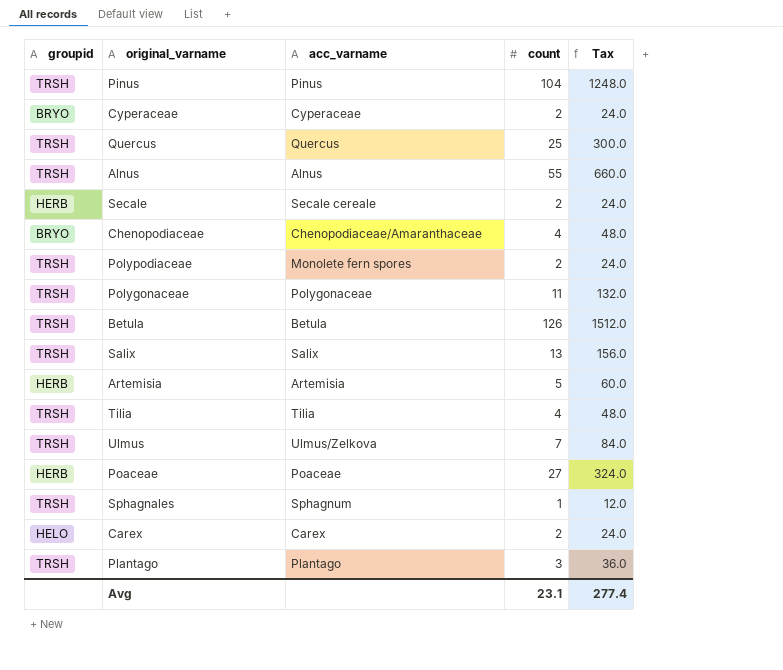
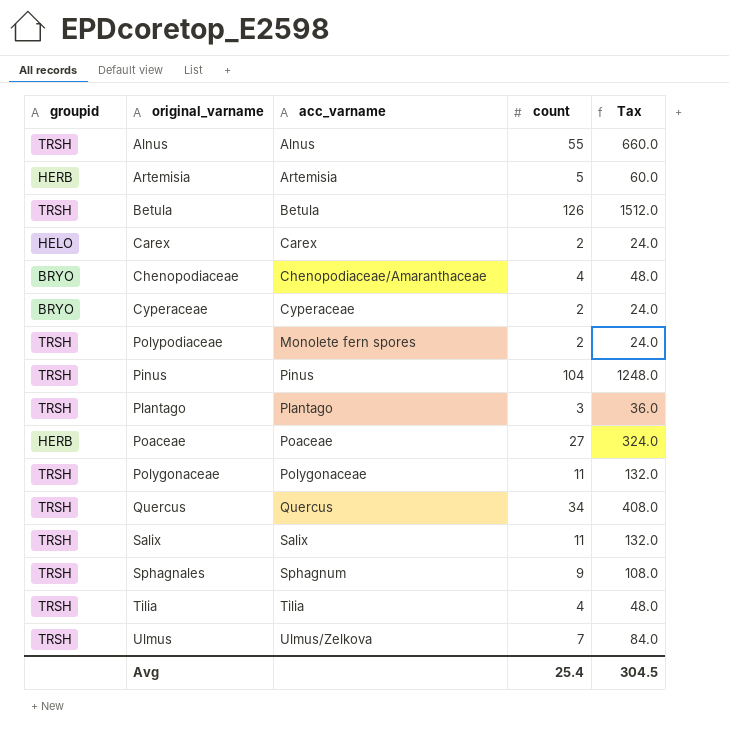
row order: none -> acc_varname ascending
row Secale: HERB | Secale cereale | 2 | 24.0 -> none
Quercus | count: 25 -> 34
Quercus | Tax: 300.0 -> 408.0
Salix | count: 13 -> 11
Salix | Tax: 156.0 -> 132.0
Sphagnales | count: 1 -> 9
Sphagnales | Tax: 12.0 -> 108.0
Avg | count: 23.1 -> 25.4
Avg | Tax: 277.4 -> 304.5

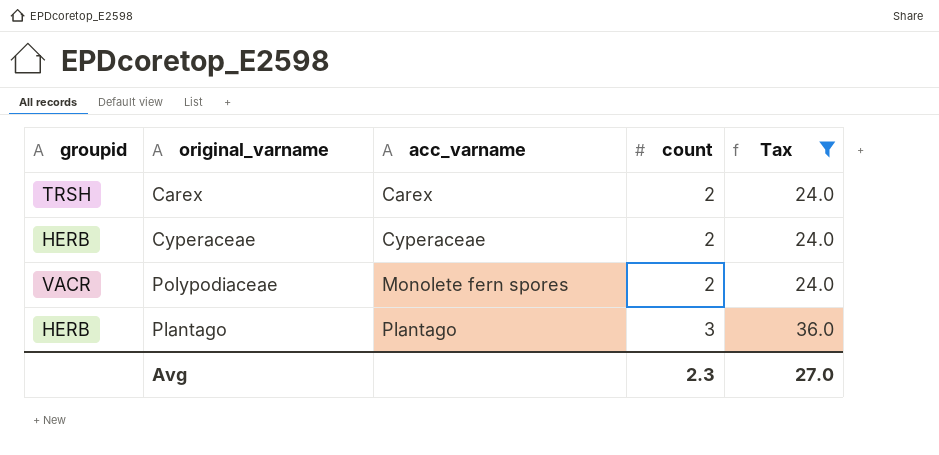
filter: none -> Tax <= 36.0
Carex | groupid: HELO -> TRSH
Cyperaceae | groupid: BRYO -> HERB
Polypodiaceae | groupid: TRSH -> VACR
Plantago | groupid: TRSH -> HERB
Avg | count: 25.4 -> 2.3
Avg | Tax: 304.5 -> 27.0

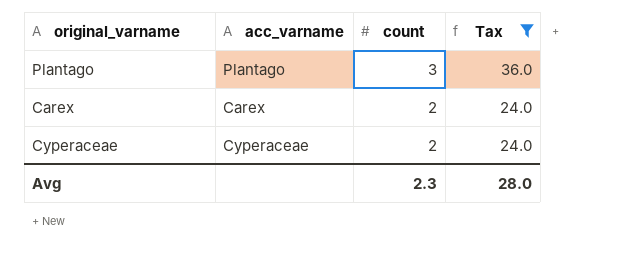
row order: acc_varname ascending -> count descending
column groupid | position: 1 -> none
row Polypodiaceae: VACR | Monolete fern spores | 2 | 24.0 -> none
Avg | Tax: 27.0 -> 28.0

